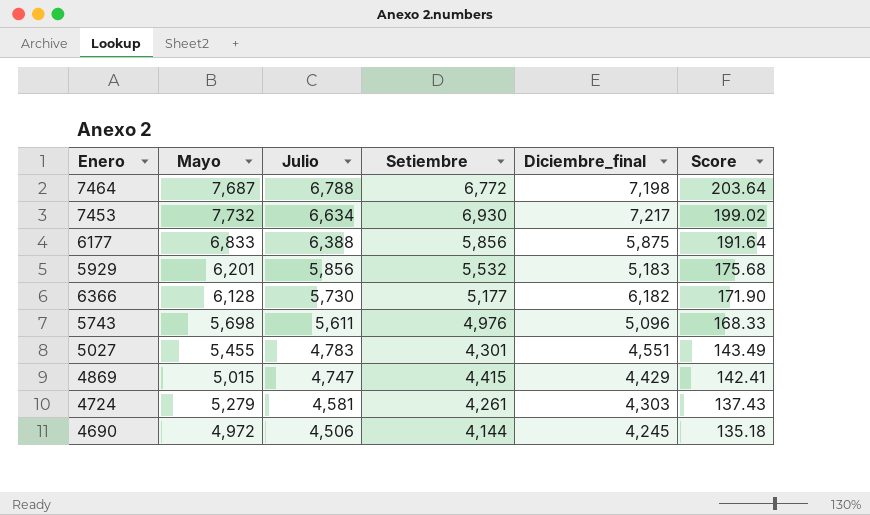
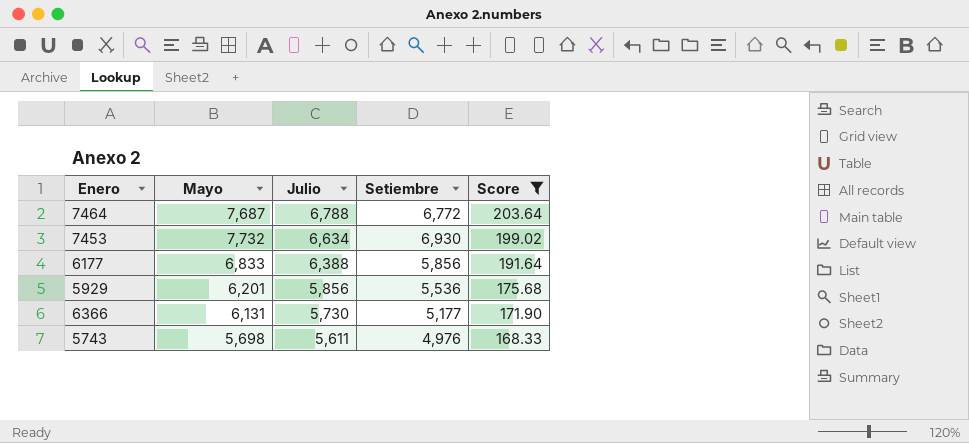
filter: none -> Score >= 168.33
column Diciembre_final | position: 5 -> none
5929 | Setiembre: 5,532 -> 5,536
6366 | Mayo: 6,128 -> 6,131

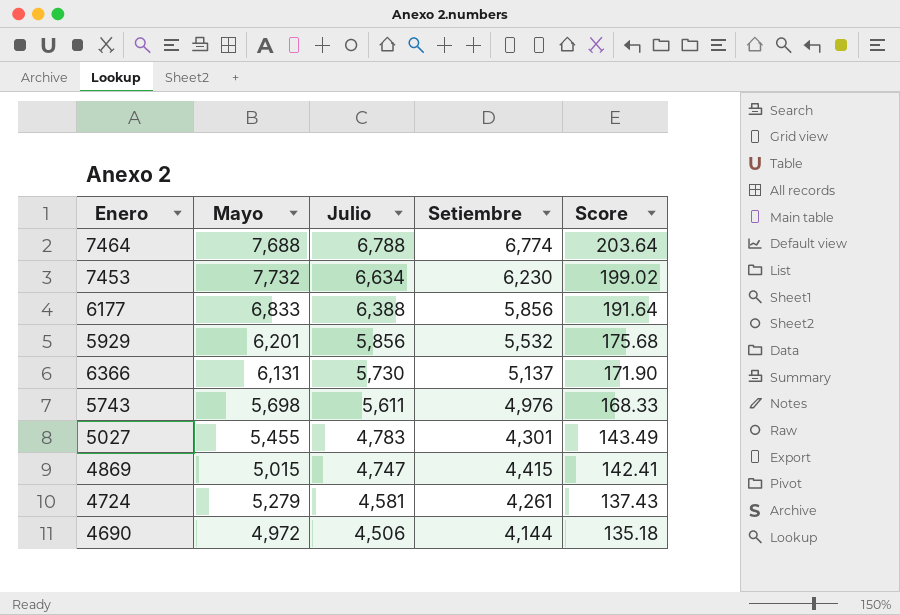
filter: Score >= 168.33 -> none
7464 | Mayo: 7,687 -> 7,688
7464 | Setiembre: 6,772 -> 6,774
7453 | Setiembre: 6,930 -> 6,230
5929 | Setiembre: 5,536 -> 5,532
6366 | Setiembre: 5,177 -> 5,137

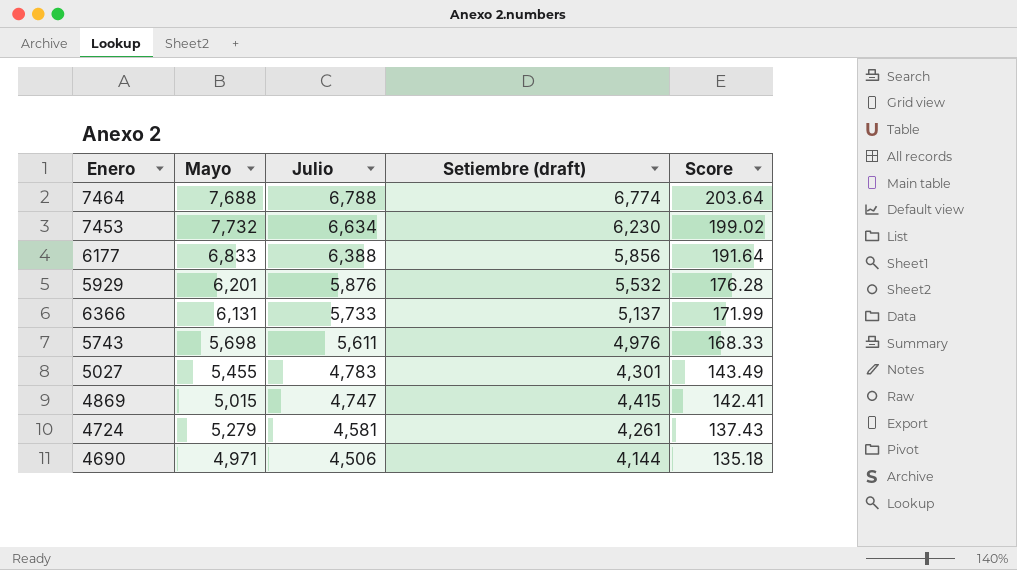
column name: Setiembre -> Setiembre (draft)
5929 | Julio: 5,856 -> 5,876
5929 | Score: 175.68 -> 176.28
6366 | Julio: 5,730 -> 5,733
6366 | Score: 171.90 -> 171.99
4690 | Mayo: 4,972 -> 4,971

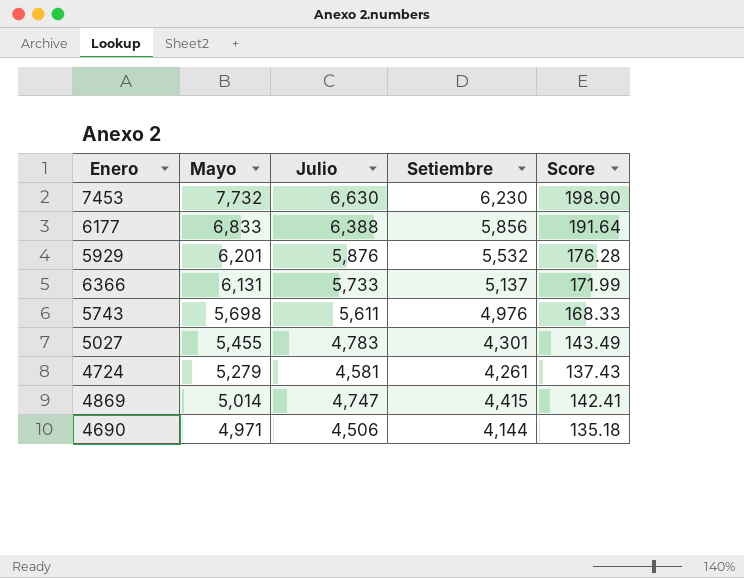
row order: Julio descending -> Mayo descending
column name: Setiembre (draft) -> Setiembre
row 7464: 7,688 | 6,788 | 6,774 | 203.64 -> none
7453 | Julio: 6,634 -> 6,630
7453 | Score: 199.02 -> 198.90
4869 | Mayo: 5,015 -> 5,014

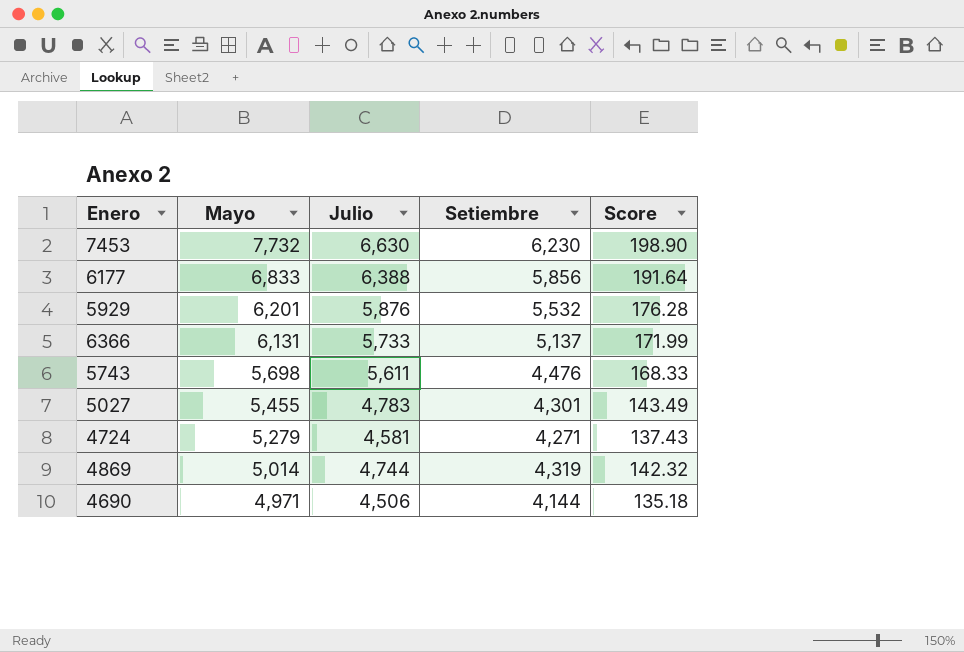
5743 | Setiembre: 4,976 -> 4,476
4724 | Setiembre: 4,261 -> 4,271
4869 | Julio: 4,747 -> 4,744
4869 | Setiembre: 4,415 -> 4,319
4869 | Score: 142.41 -> 142.32

